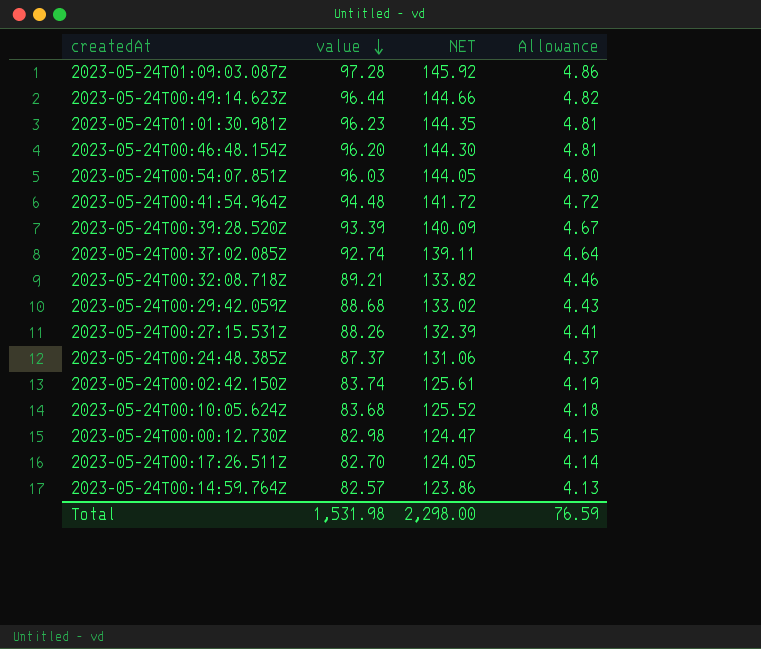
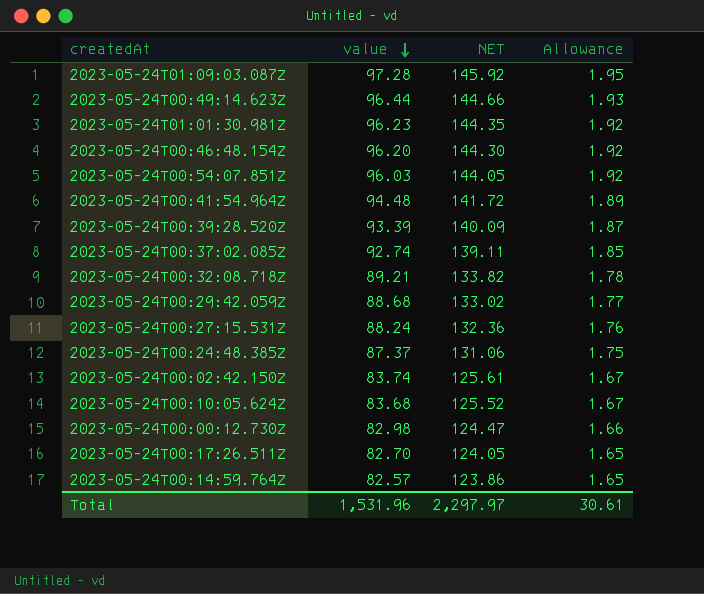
column Allowance | formula: [value] * 0.05 -> [value] * 0.02
2023-05-24T00:27:15.531Z | value: 88.26 -> 88.24
2023-05-24T00:27:15.531Z | NET: 132.39 -> 132.36
Total | value: 1,531.98 -> 1,531.96
Total | NET: 2,298.00 -> 2,297.97
Total | Allowance: 76.59 -> 30.61

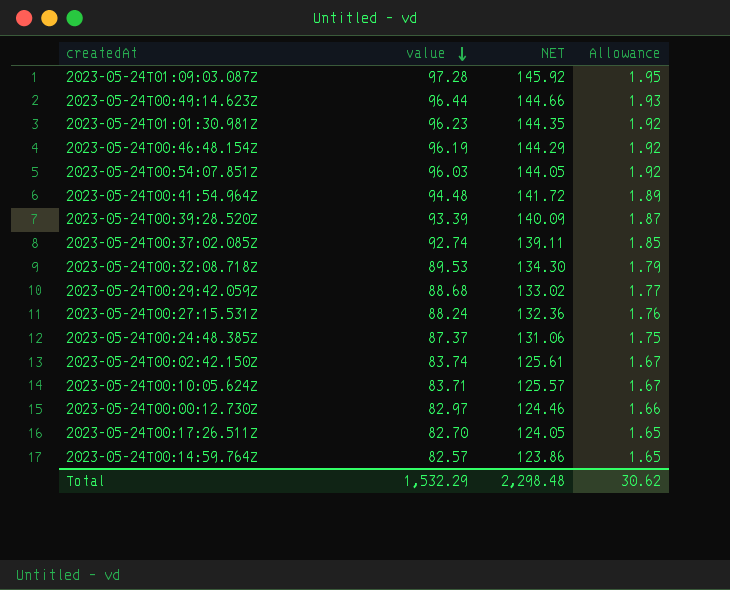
2023-05-24T00:46:48.154Z | value: 96.20 -> 96.19
2023-05-24T00:46:48.154Z | NET: 144.30 -> 144.29
2023-05-24T00:32:08.718Z | value: 89.21 -> 89.53
2023-05-24T00:32:08.718Z | NET: 133.82 -> 134.30
2023-05-24T00:32:08.718Z | Allowance: 1.78 -> 1.79
2023-05-24T00:10:05.624Z | value: 83.68 -> 83.71
2023-05-24T00:10:05.624Z | NET: 125.52 -> 125.57
2023-05-24T00:00:12.730Z | value: 82.98 -> 82.97
2023-05-24T00:00:12.730Z | NET: 124.47 -> 124.46
Total | value: 1,531.96 -> 1,532.29
Total | NET: 2,297.97 -> 2,298.48
Total | Allowance: 30.61 -> 30.62

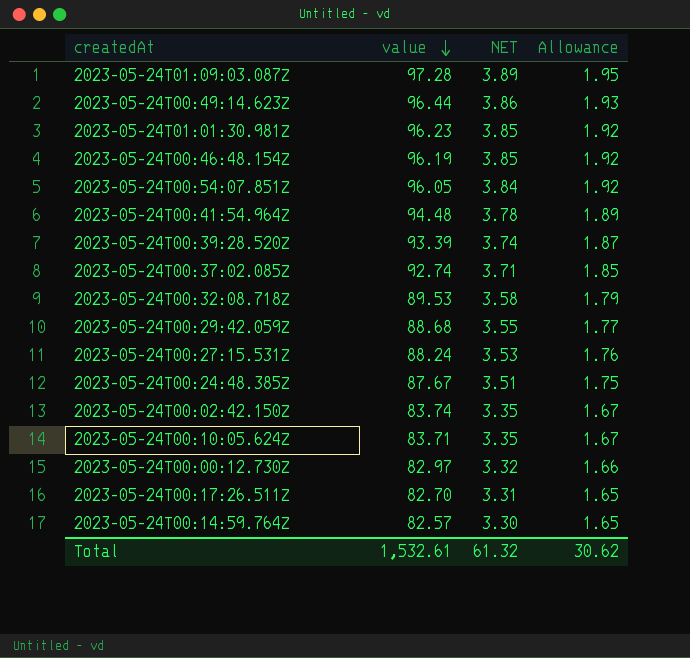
column NET | formula: [value] * 1.5 -> [value] * 0.04
2023-05-24T00:54:07.851Z | value: 96.03 -> 96.05
2023-05-24T00:24:48.385Z | value: 87.37 -> 87.67
Total | value: 1,532.29 -> 1,532.61
Total | NET: 2,298.48 -> 61.32

